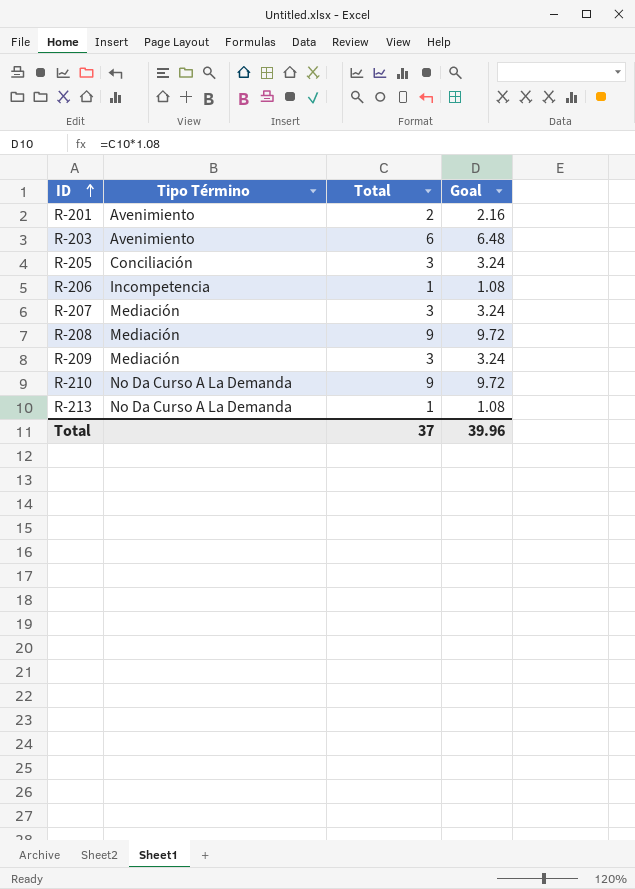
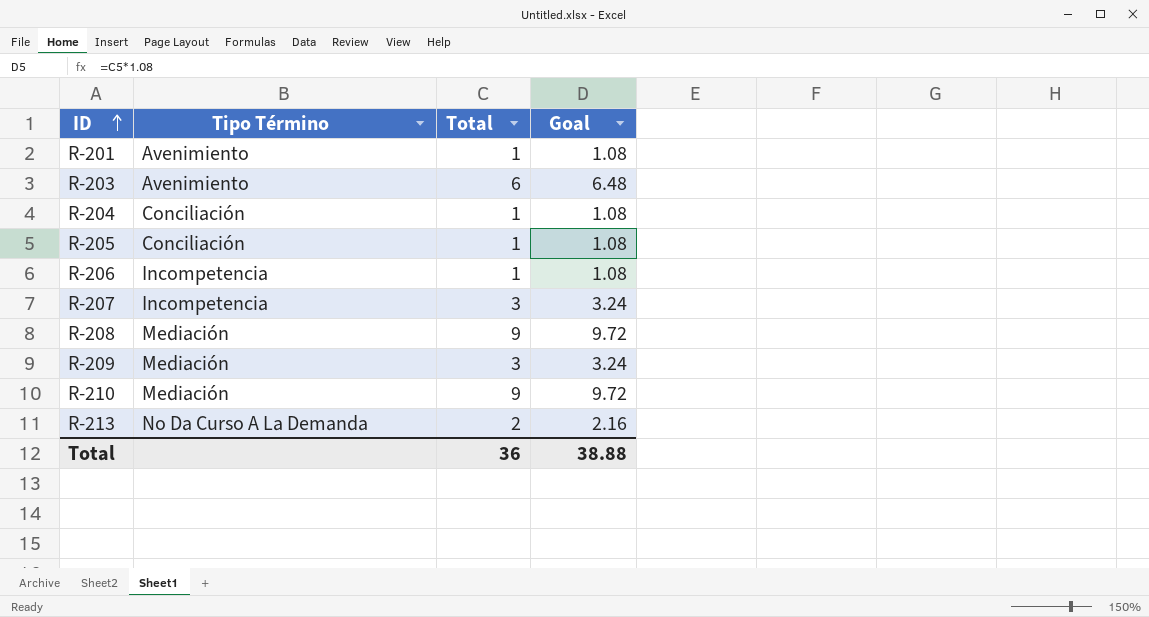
R-201 | Total: 2 -> 1
R-201 | Goal: 2.16 -> 1.08
row R-204: none -> Conciliación | 1 | 1.08
R-205 | Total: 3 -> 1
R-205 | Goal: 3.24 -> 1.08
R-207 | Tipo Término: Mediación -> Incompetencia
R-210 | Tipo Término: No Da Curso A La Demanda -> Mediación
R-213 | Total: 1 -> 2
R-213 | Goal: 1.08 -> 2.16
Total | Total: 37 -> 36
Total | Goal: 39.96 -> 38.88

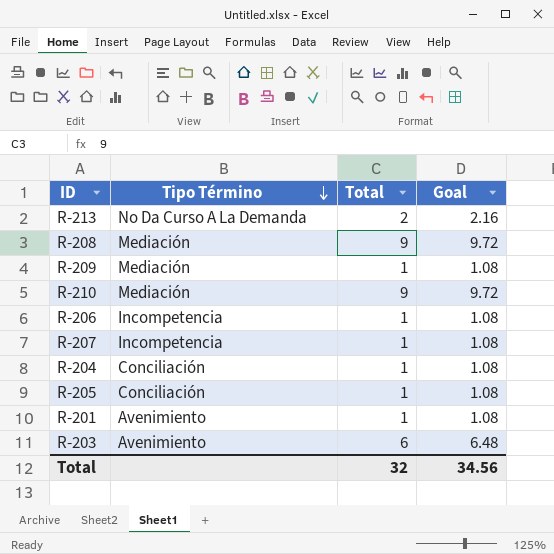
row order: ID ascending -> Tipo Término descending
R-209 | Total: 3 -> 1
R-209 | Goal: 3.24 -> 1.08
R-207 | Total: 3 -> 1
R-207 | Goal: 3.24 -> 1.08
Total | Total: 36 -> 32
Total | Goal: 38.88 -> 34.56

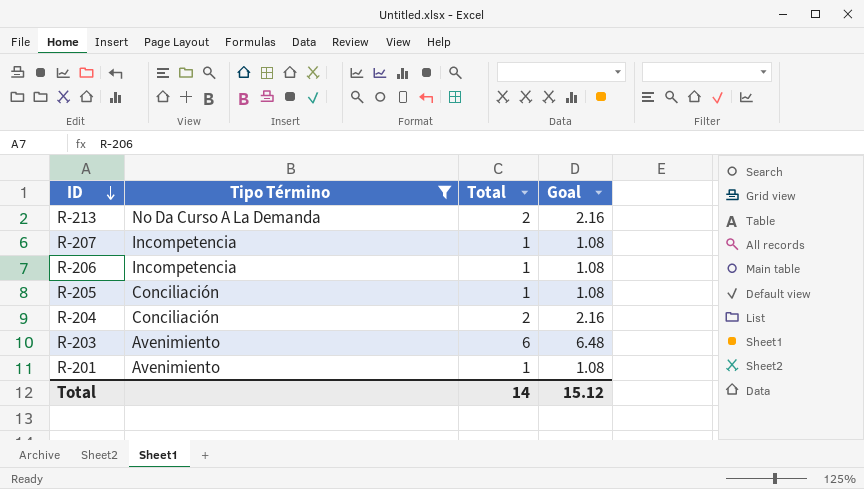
filter: none -> Tipo Término != Mediación
row order: Tipo Término descending -> ID descending
R-204 | Total: 1 -> 2
R-204 | Goal: 1.08 -> 2.16
Total | Total: 32 -> 14
Total | Goal: 34.56 -> 15.12

